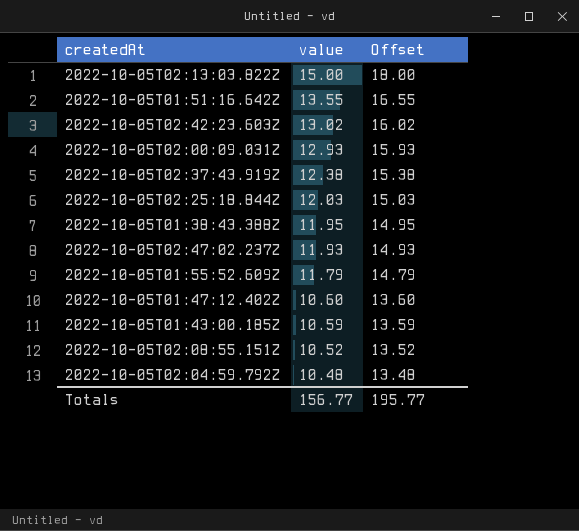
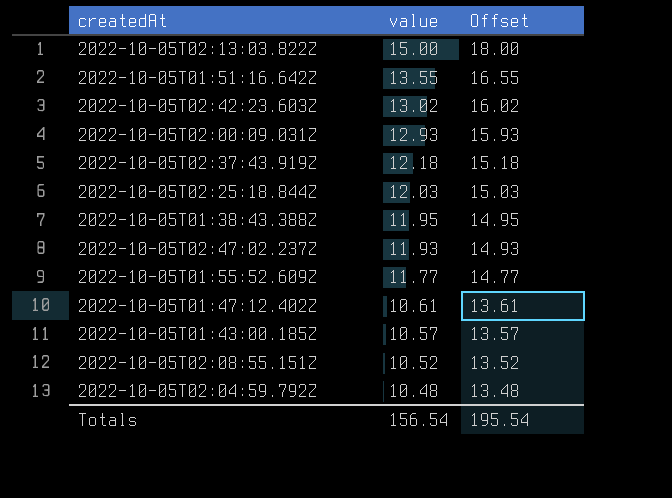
2022-10-05T02:37:43.919Z | value: 12.38 -> 12.18
2022-10-05T02:37:43.919Z | Offset: 15.38 -> 15.18
2022-10-05T01:55:52.609Z | value: 11.79 -> 11.77
2022-10-05T01:55:52.609Z | Offset: 14.79 -> 14.77
2022-10-05T01:47:12.402Z | value: 10.60 -> 10.61
2022-10-05T01:47:12.402Z | Offset: 13.60 -> 13.61
2022-10-05T01:43:00.185Z | value: 10.59 -> 10.57
2022-10-05T01:43:00.185Z | Offset: 13.59 -> 13.57
Totals | value: 156.77 -> 156.54
Totals | Offset: 195.77 -> 195.54

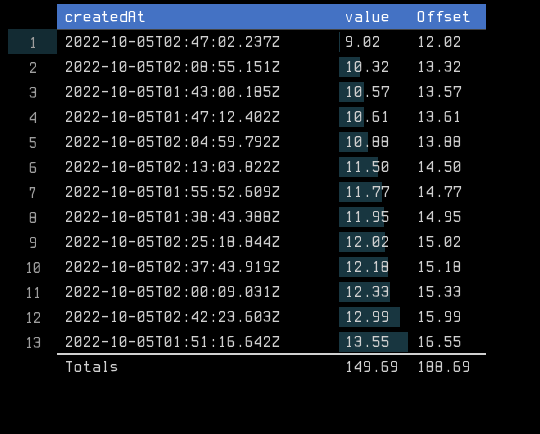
row order: value descending -> value ascending
2022-10-05T02:47:02.237Z | value: 11.93 -> 9.02
2022-10-05T02:47:02.237Z | Offset: 14.93 -> 12.02
2022-10-05T02:08:55.151Z | value: 10.52 -> 10.32
2022-10-05T02:08:55.151Z | Offset: 13.52 -> 13.32
2022-10-05T02:04:59.792Z | value: 10.48 -> 10.88
2022-10-05T02:04:59.792Z | Offset: 13.48 -> 13.88
2022-10-05T02:13:03.822Z | value: 15.00 -> 11.50
2022-10-05T02:13:03.822Z | Offset: 18.00 -> 14.50
2022-10-05T02:25:18.844Z | value: 12.03 -> 12.02
2022-10-05T02:25:18.844Z | Offset: 15.03 -> 15.02
2022-10-05T02:00:09.031Z | value: 12.93 -> 12.33
2022-10-05T02:00:09.031Z | Offset: 15.93 -> 15.33
2022-10-05T02:42:23.603Z | value: 13.02 -> 12.99
2022-10-05T02:42:23.603Z | Offset: 16.02 -> 15.99
Totals | value: 156.54 -> 149.69
Totals | Offset: 195.54 -> 188.69

